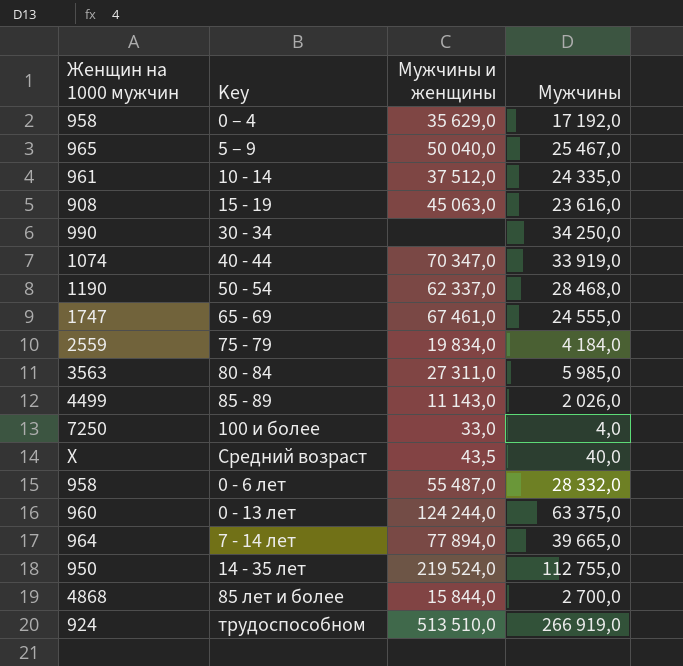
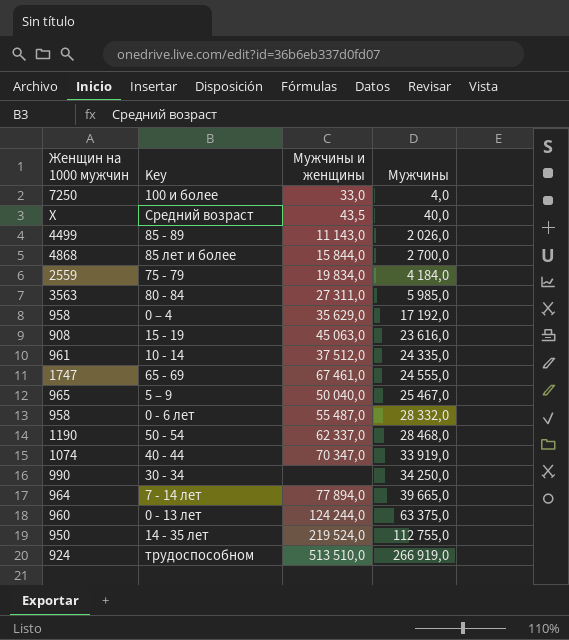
row order: none -> Мужчины ascending

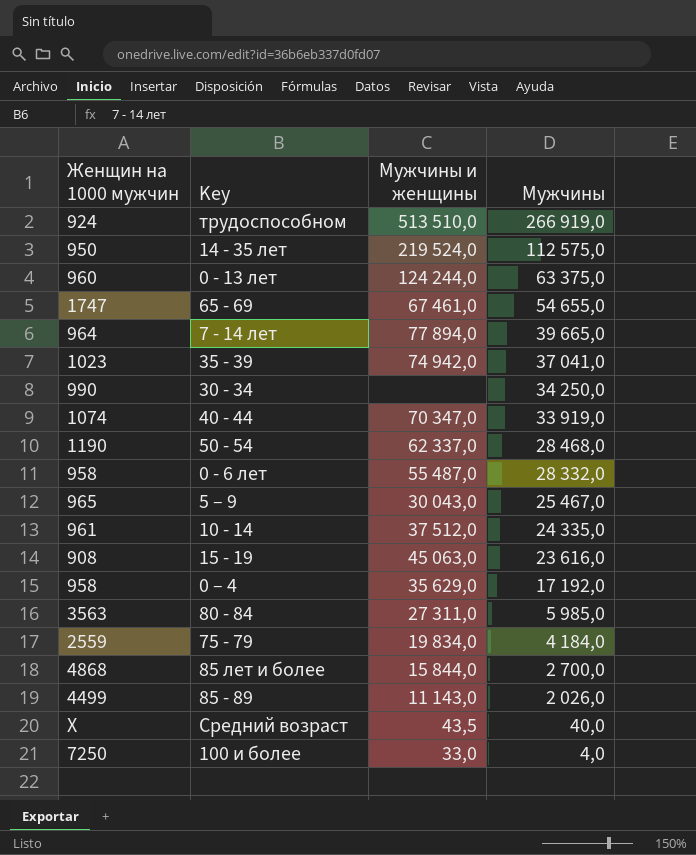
row order: Мужчины ascending -> Мужчины descending
14 - 35 лет | Мужчины: 112 755,0 -> 112 575,0
65 - 69 | Мужчины: 24 555,0 -> 54 655,0
row 35 - 39: none -> 1023 | 74 942,0 | 37 041,0
5 – 9 | Мужчины и женщины: 50 040,0 -> 30 043,0

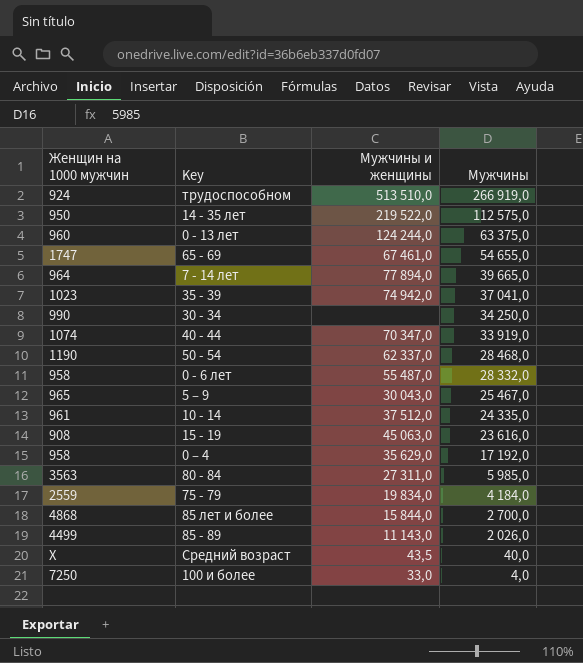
14 - 35 лет | Мужчины и женщины: 219 524,0 -> 219 522,0

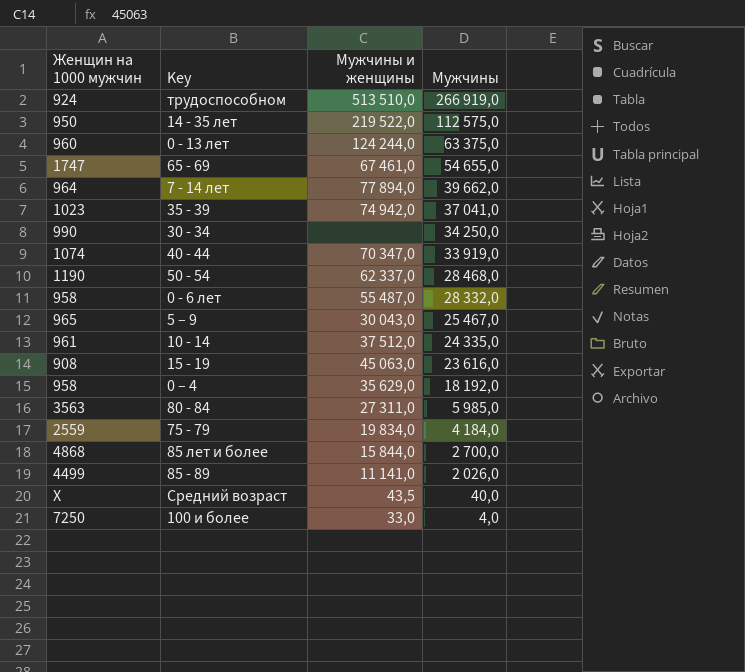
7 - 14 лет | Мужчины: 39 665,0 -> 39 662,0
0 – 4 | Мужчины: 17 192,0 -> 18 192,0
85 - 89 | Мужчины и женщины: 11 143,0 -> 11 141,0

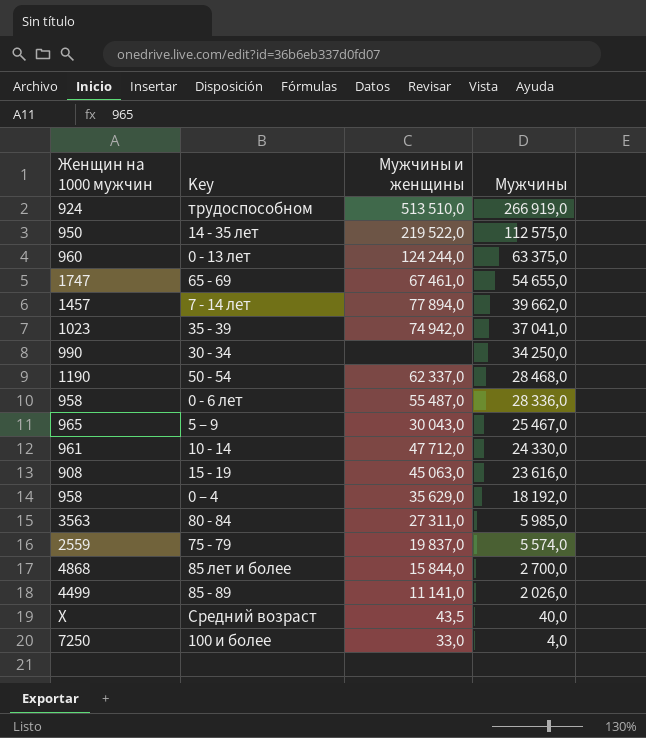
row 40 - 44: 1074 | 70 347,0 | 33 919,0 -> none
7 - 14 лет | Женщин на 1000 мужчин: 964 -> 1457
0 - 6 лет | Мужчины: 28 332,0 -> 28 336,0
10 - 14 | Мужчины и женщины: 37 512,0 -> 47 712,0
10 - 14 | Мужчины: 24 335,0 -> 24 330,0
75 - 79 | Мужчины и женщины: 19 834,0 -> 19 837,0
75 - 79 | Мужчины: 4 184,0 -> 5 574,0

